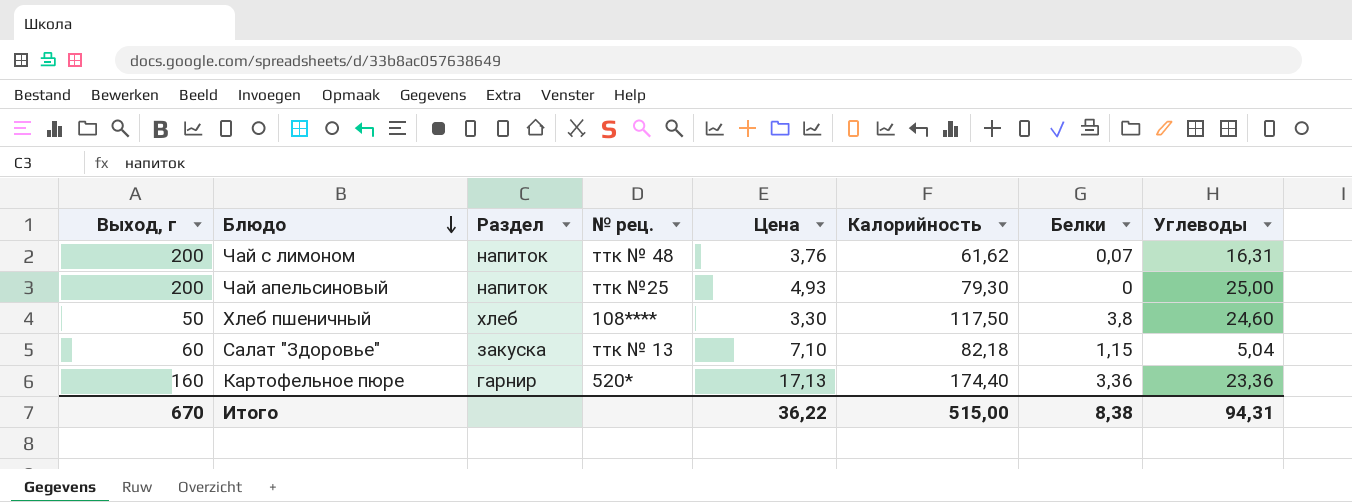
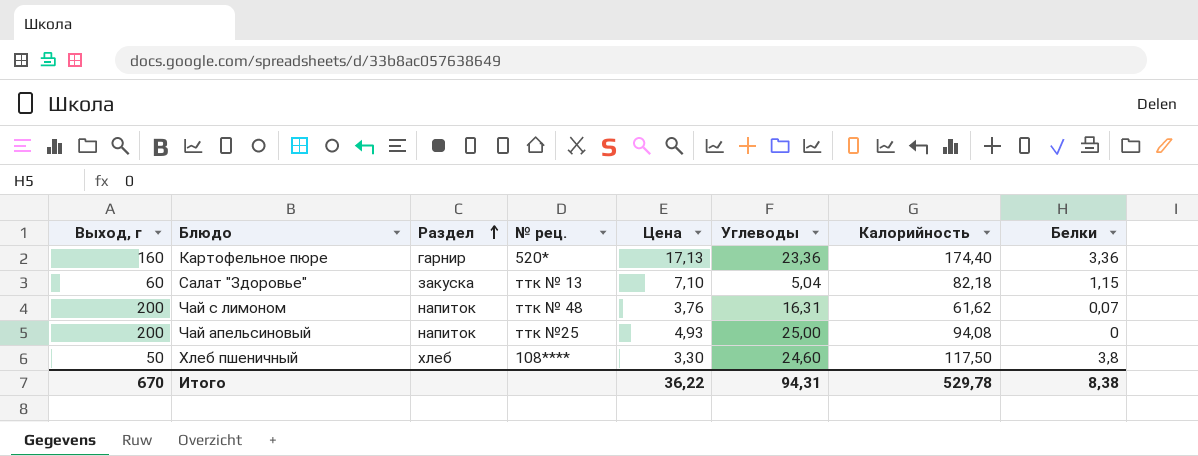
row order: Блюдо descending -> Раздел ascending
column Углеводы | position: 8 -> 6
Чай апельсиновый | Калорийность: 79,30 -> 94,08
Итого | Калорийность: 515,00 -> 529,78

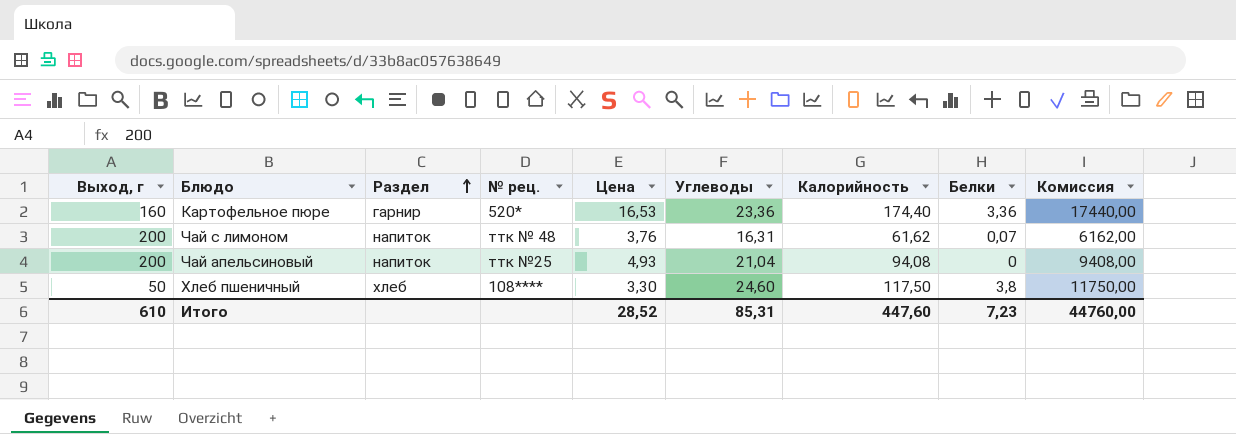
column Комиссия | formula: none -> [Калорийность] * 100
row Салат "Здоровье": 60 | закуска | ттк № 13 | 7,10 | 5,04 | 82,18 | 1,15 -> none
Картофельное пюре | Цена: 17,13 -> 16,53
Чай апельсиновый | Углеводы: 25,00 -> 21,04
Итого | Выход, г: 670 -> 610
Итого | Цена: 36,22 -> 28,52
Итого | Углеводы: 94,31 -> 85,31
Итого | Калорийность: 529,78 -> 447,60
Итого | Белки: 8,38 -> 7,23

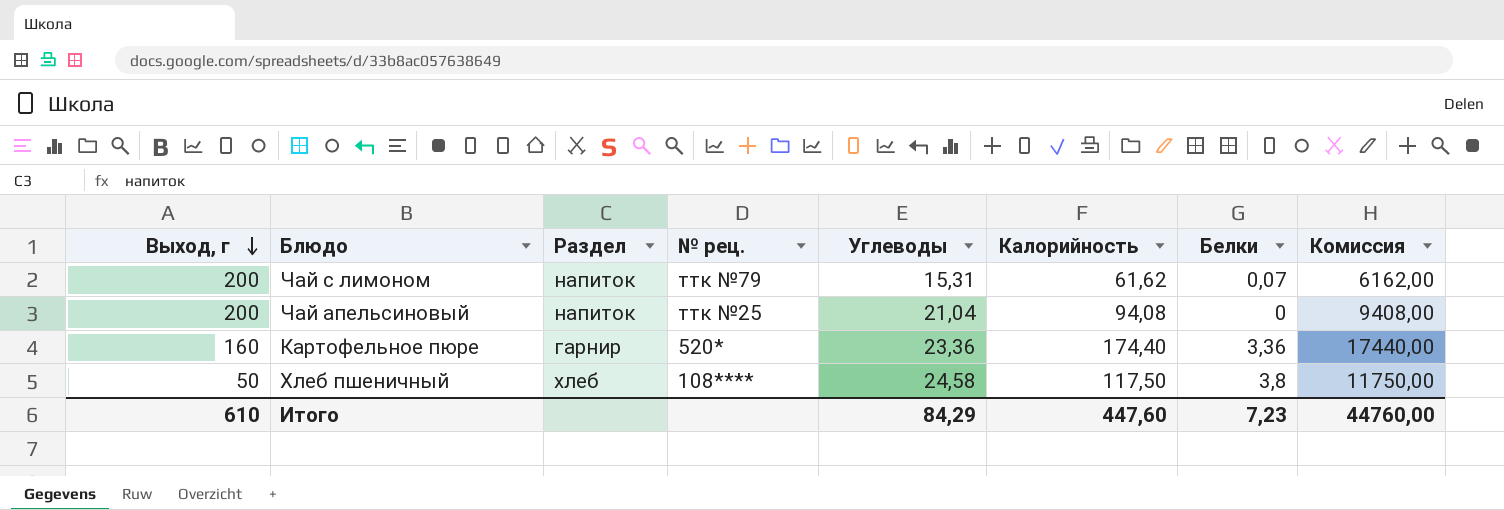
row order: Раздел ascending -> Выход, г descending
column Цена | position: 5 -> none
Чай с лимоном | № рец.: ттк № 48 -> ттк №79
Чай с лимоном | Углеводы: 16,31 -> 15,31
Хлеб пшеничный | Углеводы: 24,60 -> 24,58
Итого | Углеводы: 85,31 -> 84,29

